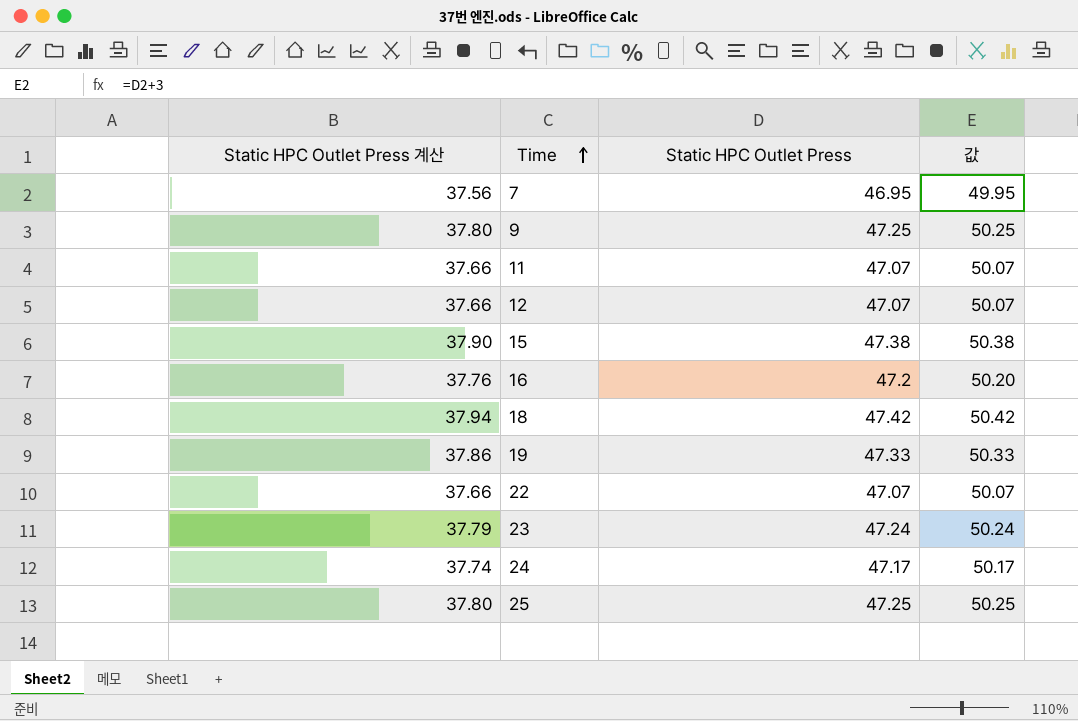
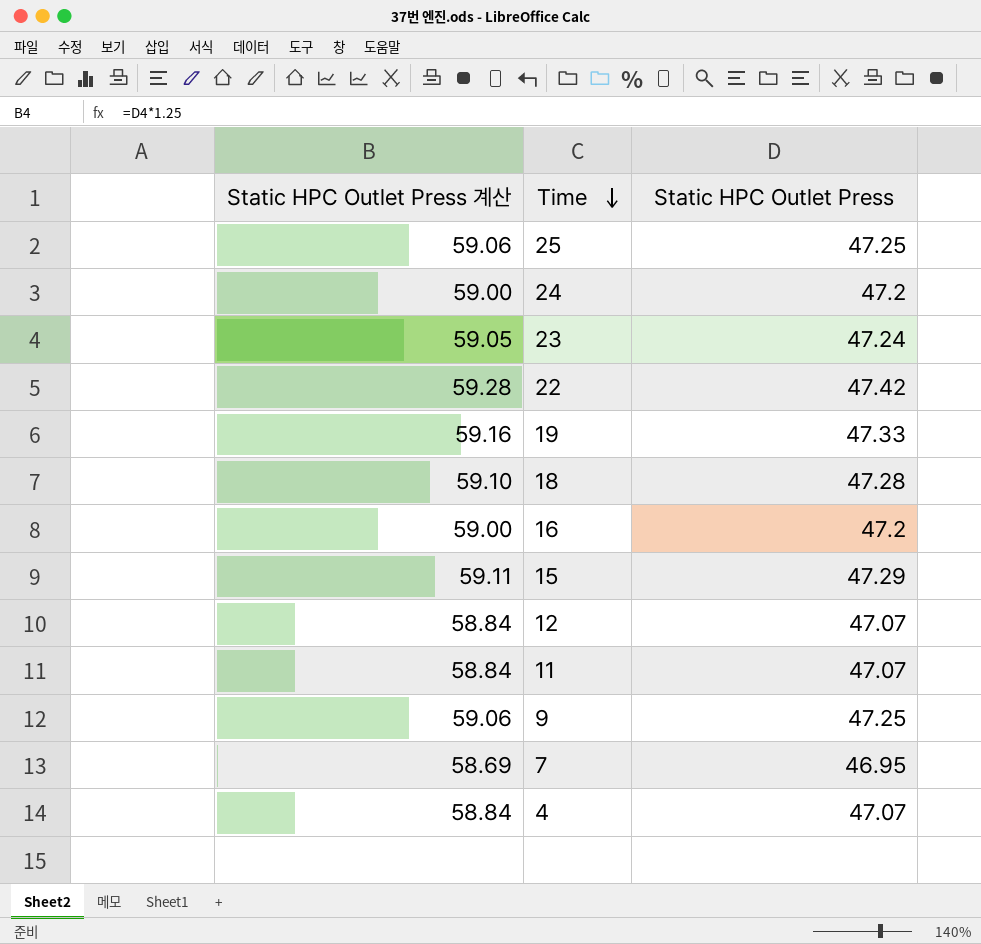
row order: Time ascending -> Time descending
column 값 | formula: [Static HPC Outlet Press] + 3 -> none
column Static HPC Outlet Press 계산 | formula: [Static HPC Outlet Press] * 0.8 -> [Static HPC Outlet Press] * 1.25
24 | Static HPC Outlet Press: 47.17 -> 47.2
22 | Static HPC Outlet Press: 47.07 -> 47.42
18 | Static HPC Outlet Press: 47.42 -> 47.28
15 | Static HPC Outlet Press: 47.38 -> 47.29
row 4: none -> 58.84 | 47.07

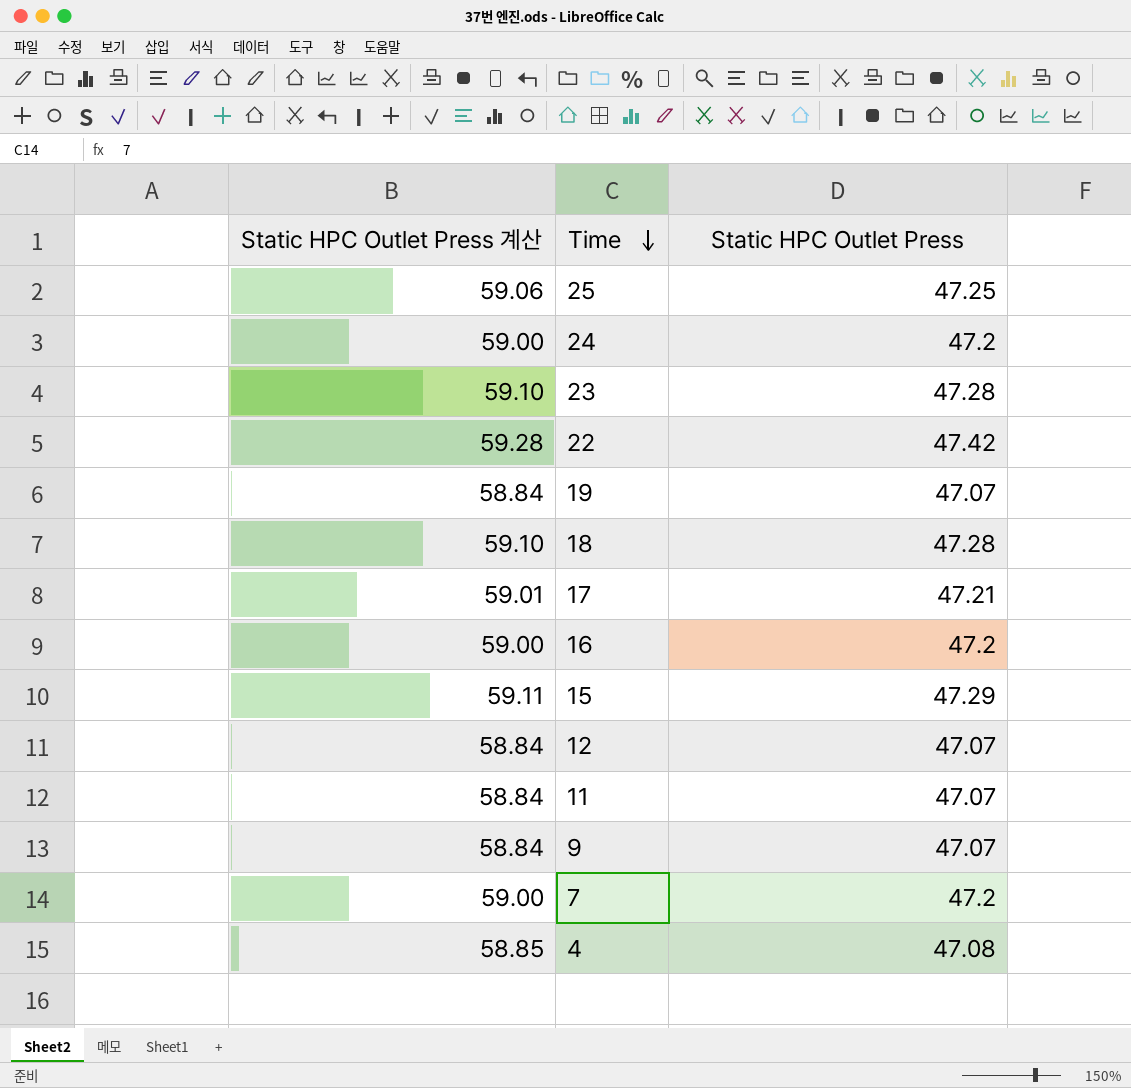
23 | Static HPC Outlet Press 계산: 59.05 -> 59.10
23 | Static HPC Outlet Press: 47.24 -> 47.28
19 | Static HPC Outlet Press 계산: 59.16 -> 58.84
19 | Static HPC Outlet Press: 47.33 -> 47.07
row 17: none -> 59.01 | 47.21
9 | Static HPC Outlet Press 계산: 59.06 -> 58.84
9 | Static HPC Outlet Press: 47.25 -> 47.07
7 | Static HPC Outlet Press 계산: 58.69 -> 59.00
7 | Static HPC Outlet Press: 46.95 -> 47.2
4 | Static HPC Outlet Press 계산: 58.84 -> 58.85
4 | Static HPC Outlet Press: 47.07 -> 47.08

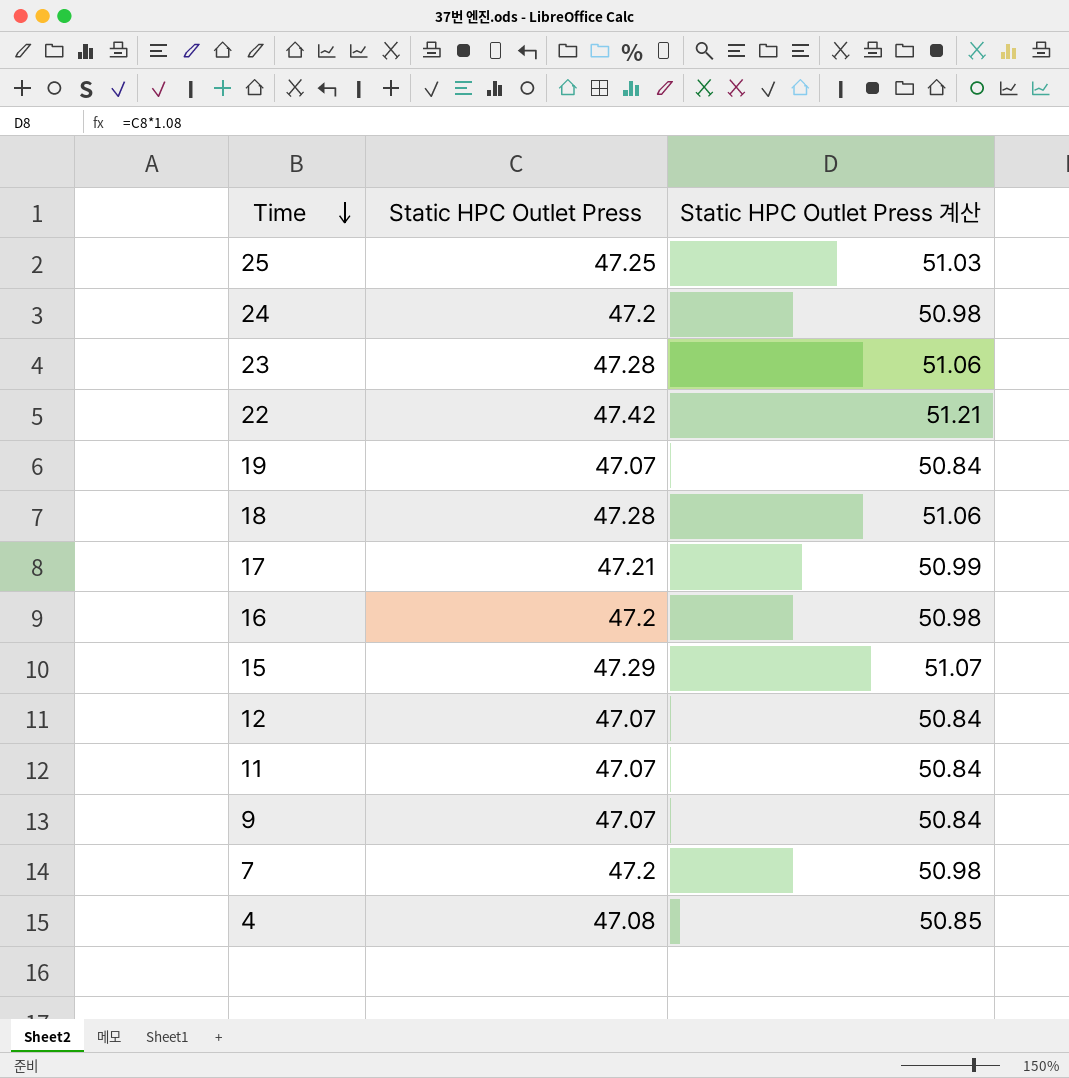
column Static HPC Outlet Press 계산 | formula: [Static HPC Outlet Press] * 1.25 -> [Static HPC Outlet Press] * 1.08
column Static HPC Outlet Press 계산 | position: 1 -> 3

